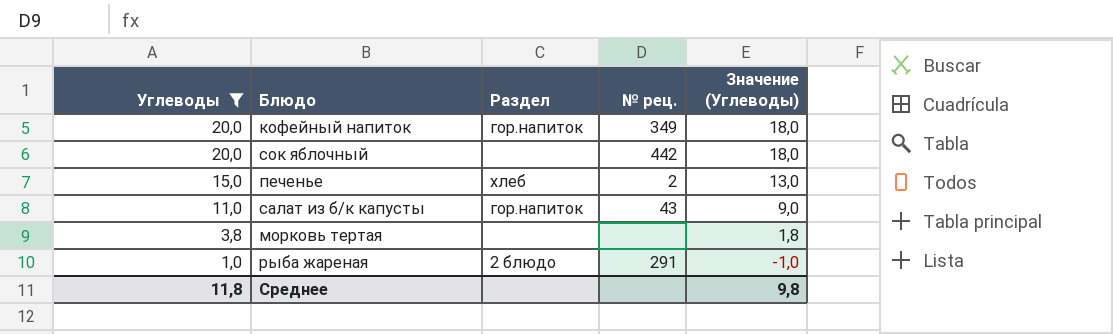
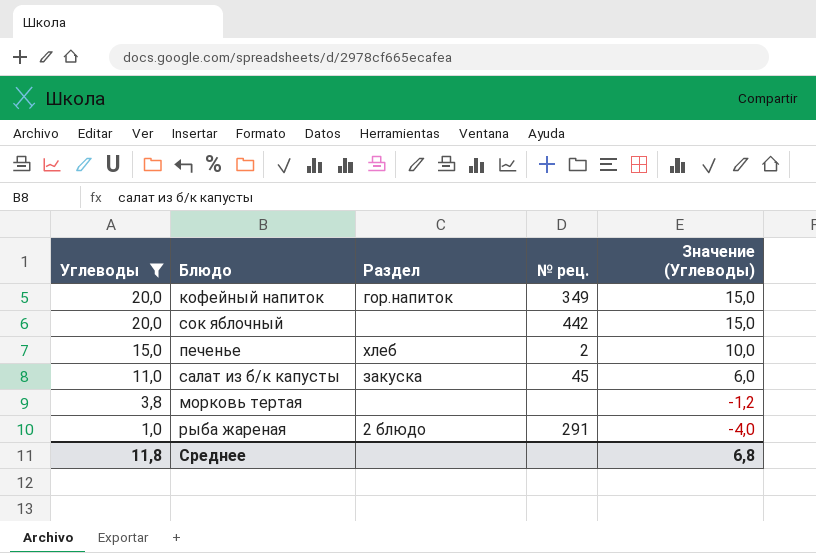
column Значение (Углеводы) | formula: [Углеводы] - 2 -> [Углеводы] - 5
салат из б/к капусты | Раздел: гор.напиток -> закуска
салат из б/к капусты | № рец.: 43 -> 45
Среднее | Значение (Углеводы): 9,8 -> 6,8

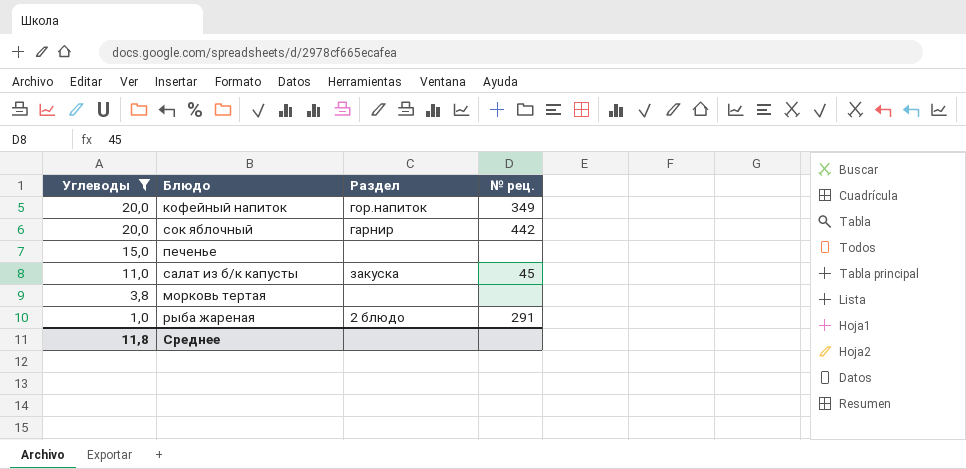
column Значение (Углеводы) | formula: [Углеводы] - 5 -> none
сок яблочный | Раздел: none -> гарнир
печенье | Раздел: хлеб -> none
печенье | № рец.: 2 -> none

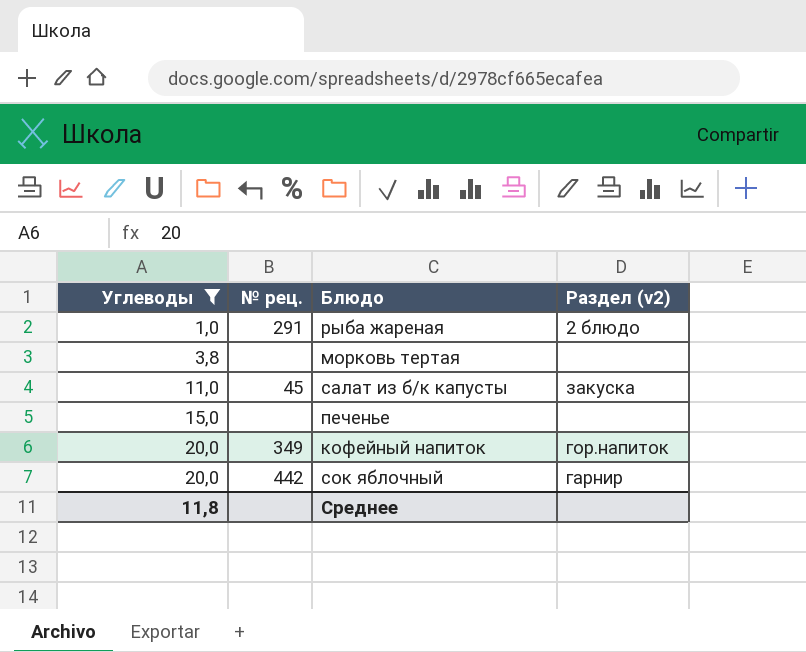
row order: Углеводы descending -> Углеводы ascending
column № рец. | position: 4 -> 2
column name: Раздел -> Раздел (v2)

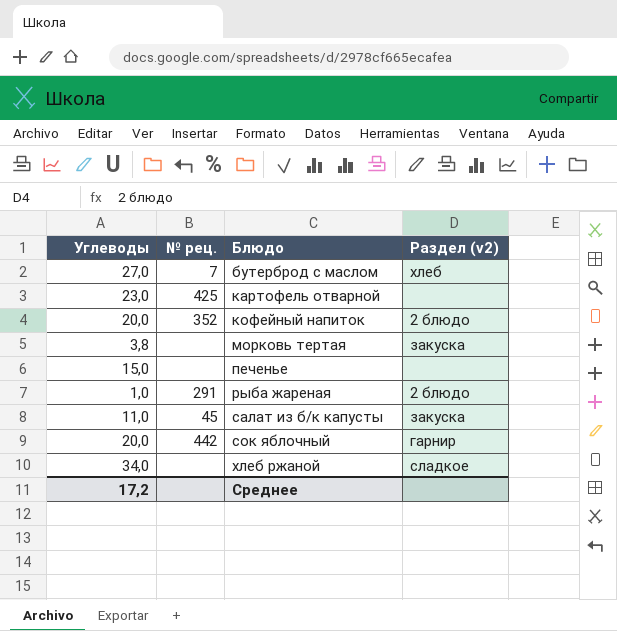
filter: Углеводы <= 20,0 -> none
row order: Углеводы ascending -> Блюдо ascending
кофейный напиток | № рец.: 349 -> 352
кофейный напиток | Раздел (v2): гор.напиток -> 2 блюдо
морковь тертая | Раздел (v2): none -> закуска
Среднее | Углеводы: 11,8 -> 17,2

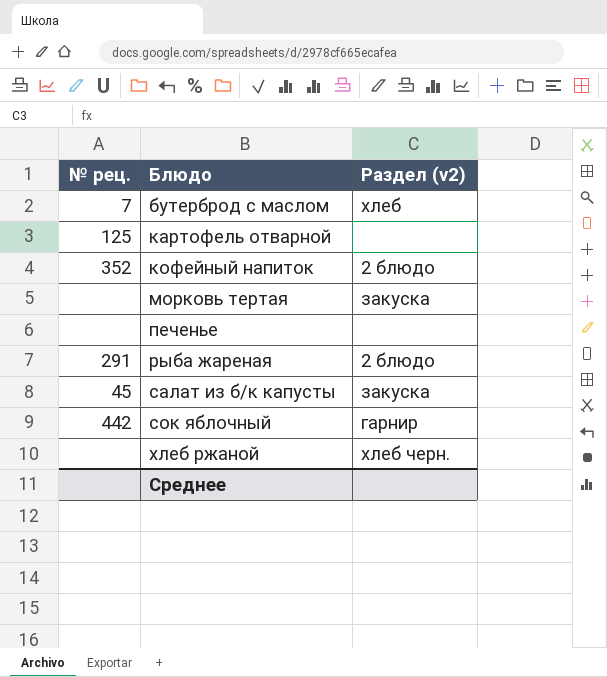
column Углеводы | position: 1 -> none
картофель отварной | № рец.: 425 -> 125
хлеб ржаной | Раздел (v2): сладкое -> хлеб черн.

